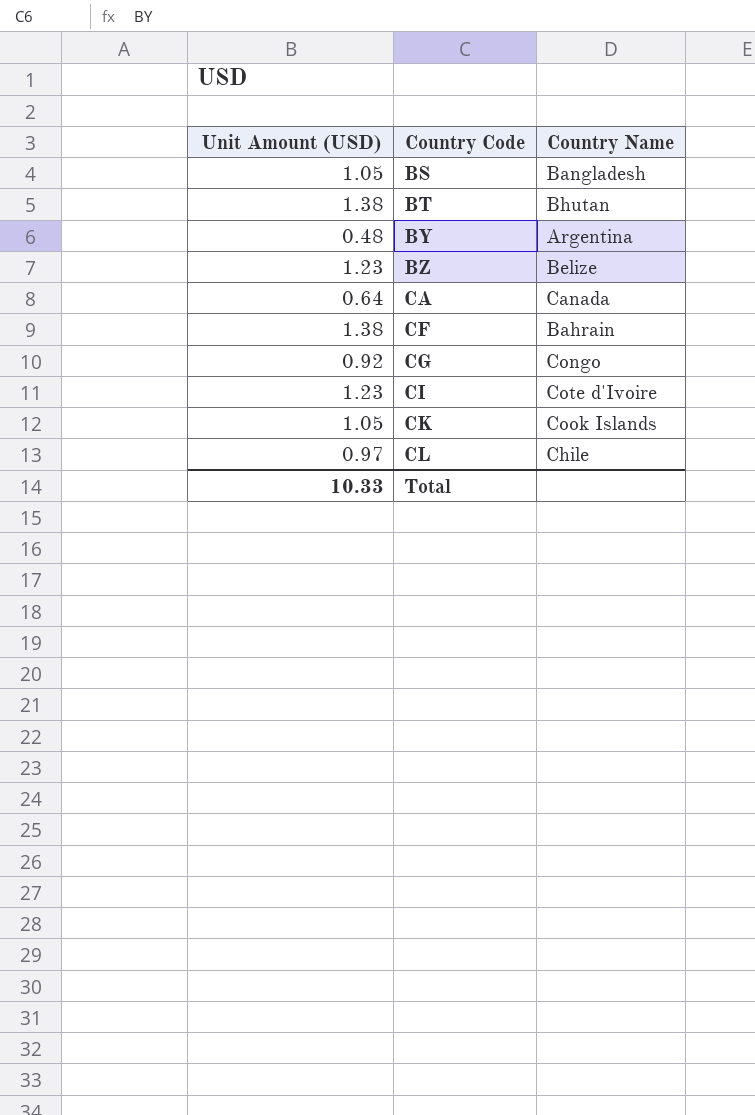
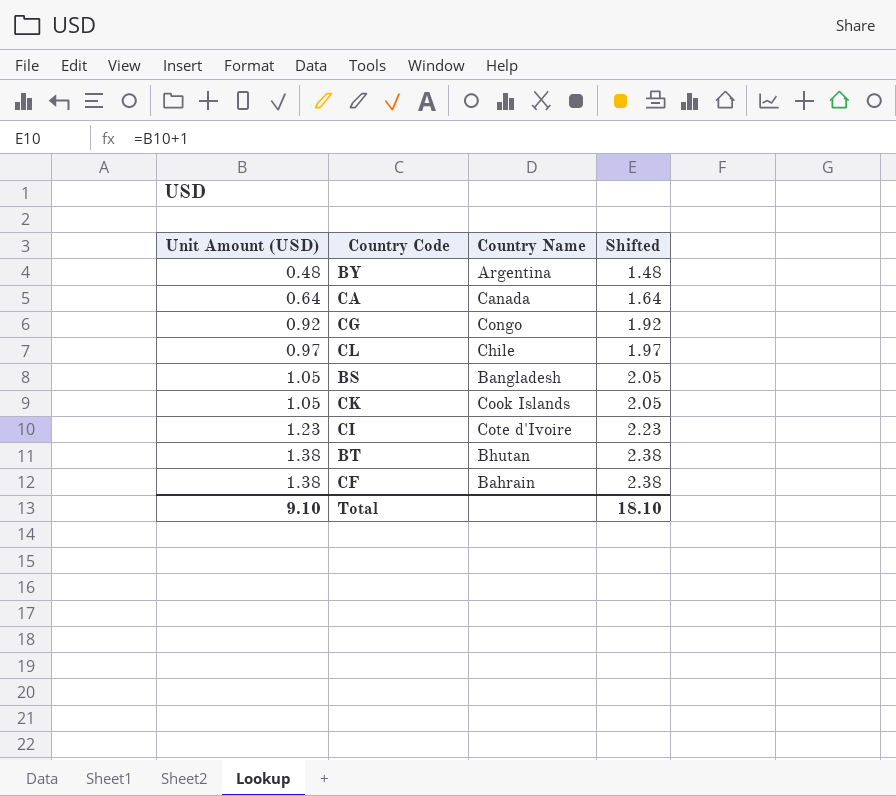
row order: Country Code ascending -> Unit Amount (USD) ascending
column Shifted | formula: none -> [Unit Amount (USD)] + 1
row BZ: 1.23 | Belize -> none
Total | Unit Amount (USD): 10.33 -> 9.10

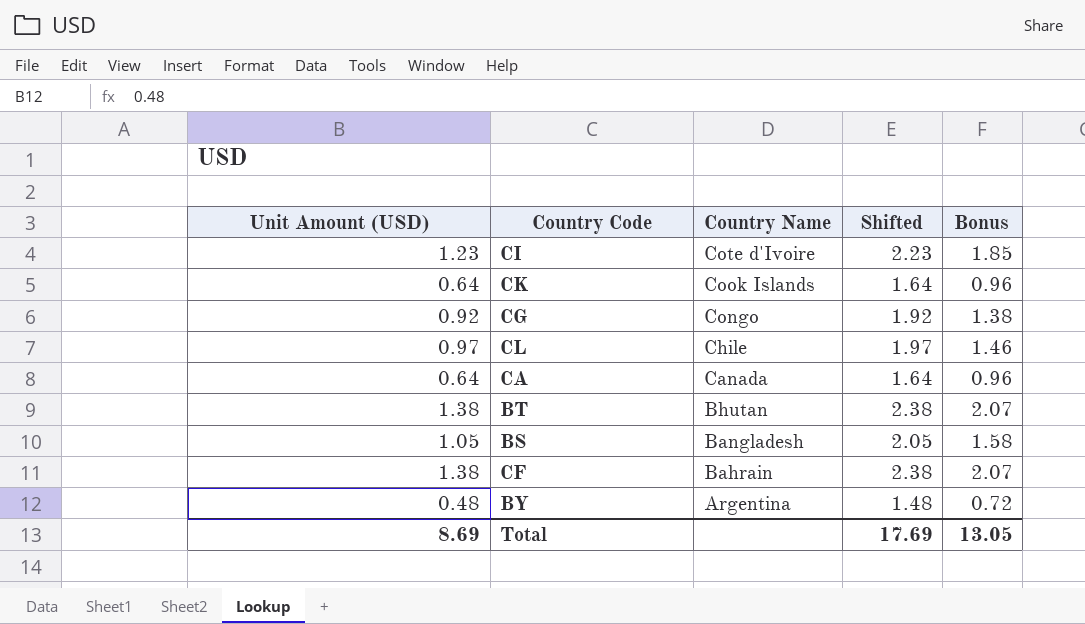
row order: Unit Amount (USD) ascending -> Country Name descending
column Bonus | formula: none -> [Unit Amount (USD)] * 1.5
CK | Unit Amount (USD): 1.05 -> 0.64
CK | Shifted: 2.05 -> 1.64
Total | Unit Amount (USD): 9.10 -> 8.69
Total | Shifted: 18.10 -> 17.69

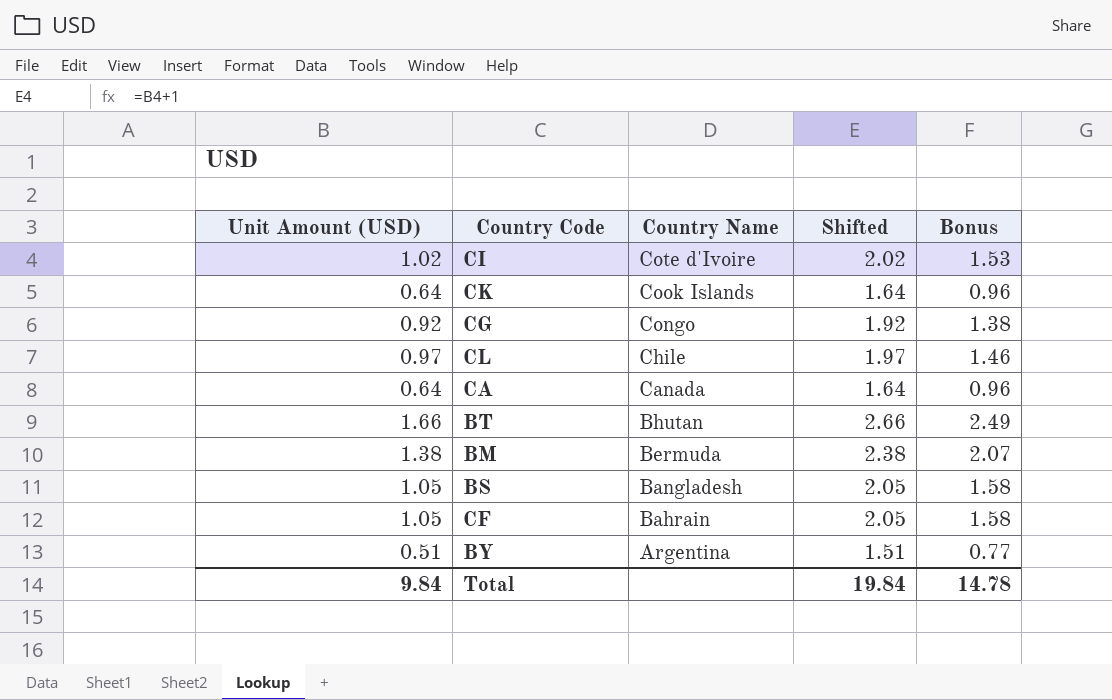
CI | Unit Amount (USD): 1.23 -> 1.02
CI | Shifted: 2.23 -> 2.02
CI | Bonus: 1.85 -> 1.53
BT | Unit Amount (USD): 1.38 -> 1.66
BT | Shifted: 2.38 -> 2.66
BT | Bonus: 2.07 -> 2.49
row BM: none -> 1.38 | Bermuda | 2.38 | 2.07
CF | Unit Amount (USD): 1.38 -> 1.05
CF | Shifted: 2.38 -> 2.05
CF | Bonus: 2.07 -> 1.58
BY | Unit Amount (USD): 0.48 -> 0.51
BY | Shifted: 1.48 -> 1.51
BY | Bonus: 0.72 -> 0.77
Total | Unit Amount (USD): 8.69 -> 9.84
Total | Shifted: 17.69 -> 19.84
Total | Bonus: 13.05 -> 14.78

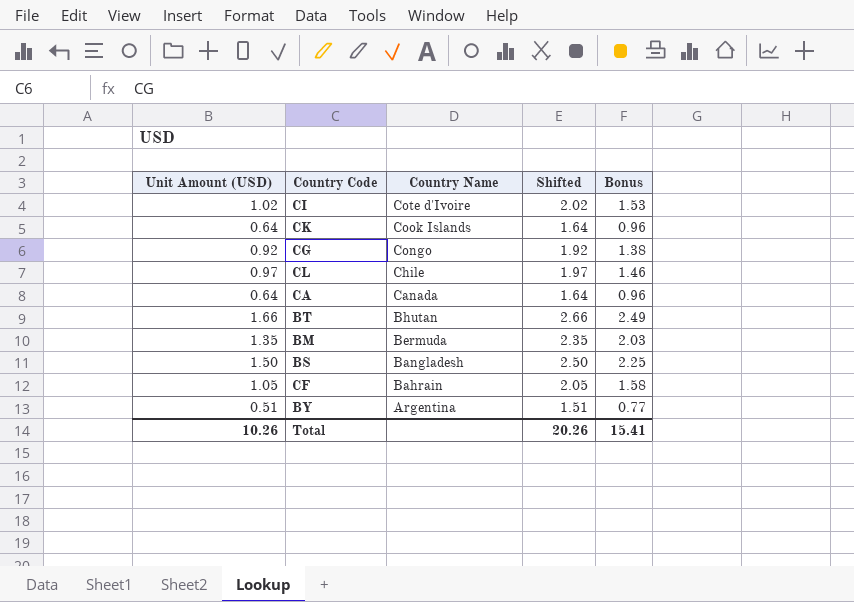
BM | Unit Amount (USD): 1.38 -> 1.35
BM | Shifted: 2.38 -> 2.35
BM | Bonus: 2.07 -> 2.03
BS | Unit Amount (USD): 1.05 -> 1.50
BS | Shifted: 2.05 -> 2.50
BS | Bonus: 1.58 -> 2.25
Total | Unit Amount (USD): 9.84 -> 10.26
Total | Shifted: 19.84 -> 20.26
Total | Bonus: 14.78 -> 15.41

